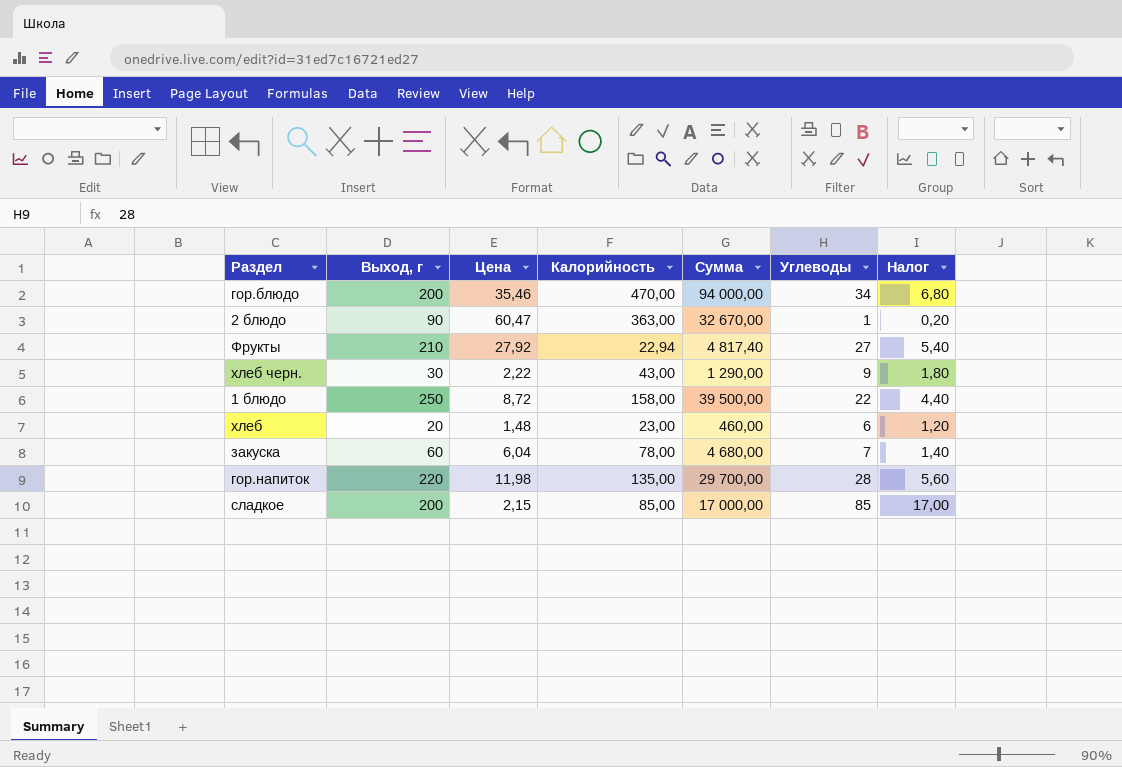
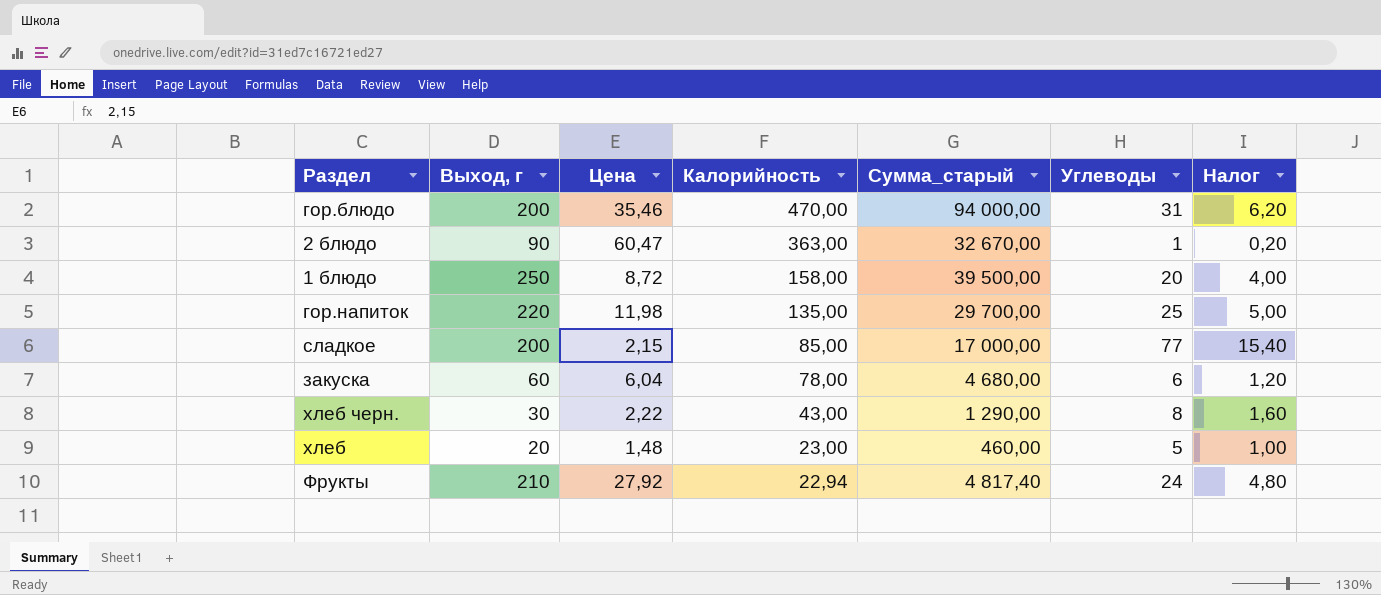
row order: none -> Калорийность descending
column name: Сумма -> Сумма_старый
гор.блюдо | Углеводы: 34 -> 31
гор.блюдо | Налог: 6,80 -> 6,20
1 блюдо | Углеводы: 22 -> 20
1 блюдо | Налог: 4,40 -> 4,00
гор.напиток | Углеводы: 28 -> 25
гор.напиток | Налог: 5,60 -> 5,00
сладкое | Углеводы: 85 -> 77
сладкое | Налог: 17,00 -> 15,40
закуска | Углеводы: 7 -> 6
закуска | Налог: 1,40 -> 1,20
хлеб черн. | Углеводы: 9 -> 8
хлеб черн. | Налог: 1,80 -> 1,60
хлеб | Углеводы: 6 -> 5
хлеб | Налог: 1,20 -> 1,00
Фрукты | Углеводы: 27 -> 24
Фрукты | Налог: 5,40 -> 4,80

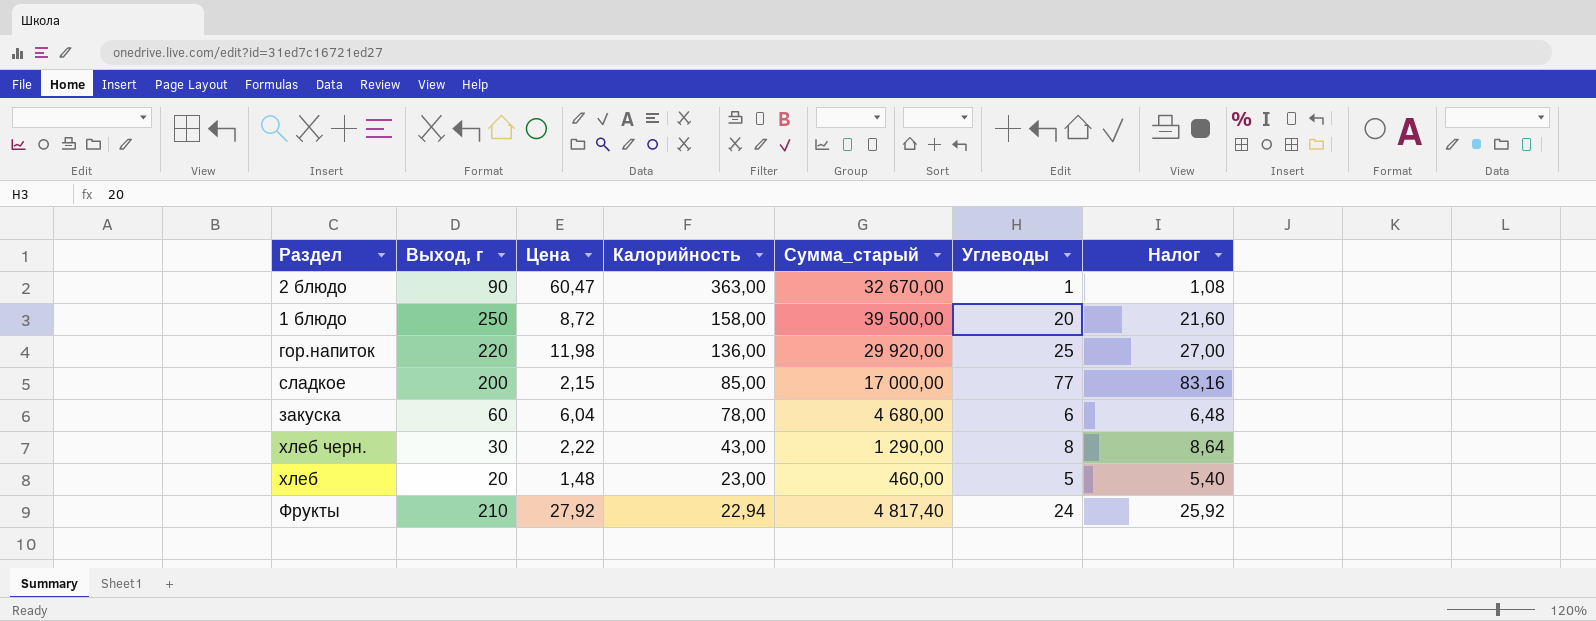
column Налог | formula: [Углеводы] * 0,2 -> [Углеводы] * 1,08
row гор.блюдо: 200 | 35,46 | 470,00 | 94 000,00 | 31 | 6,20 -> none
гор.напиток | Калорийность: 135,00 -> 136,00
гор.напиток | Сумма_старый: 29 700,00 -> 29 920,00

